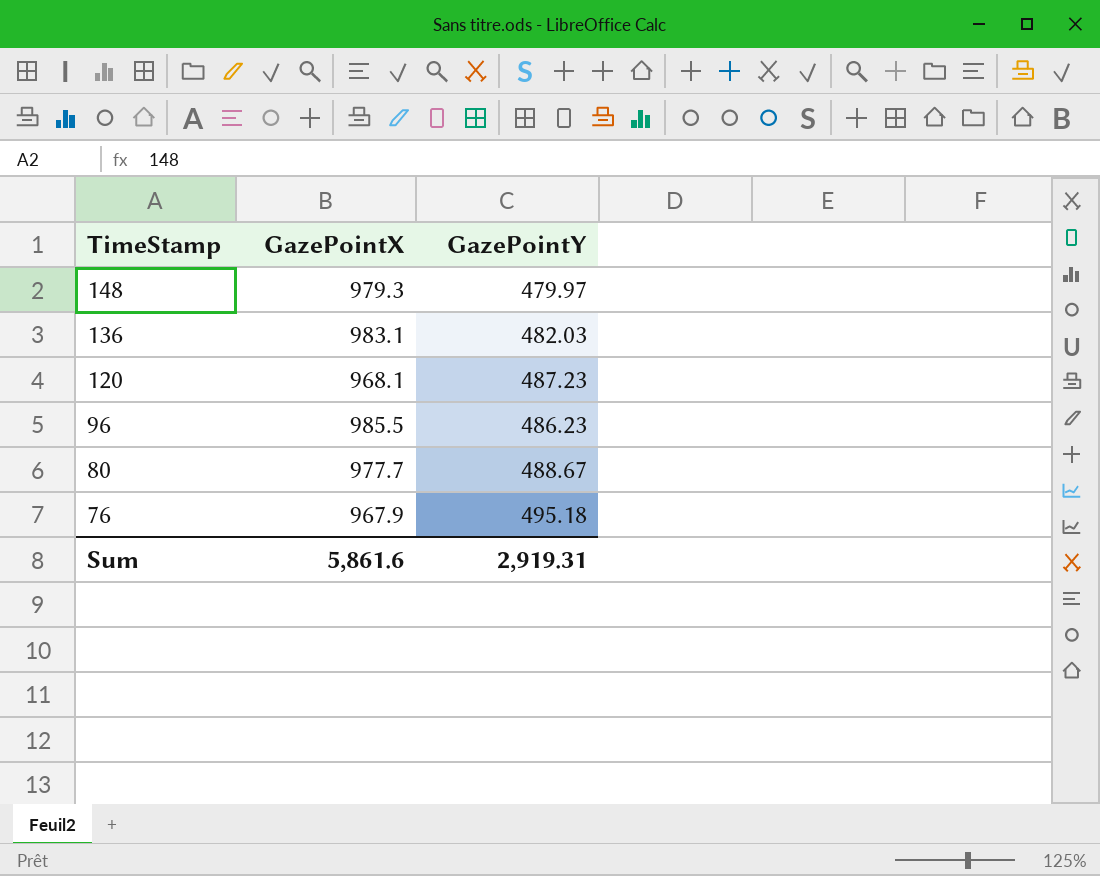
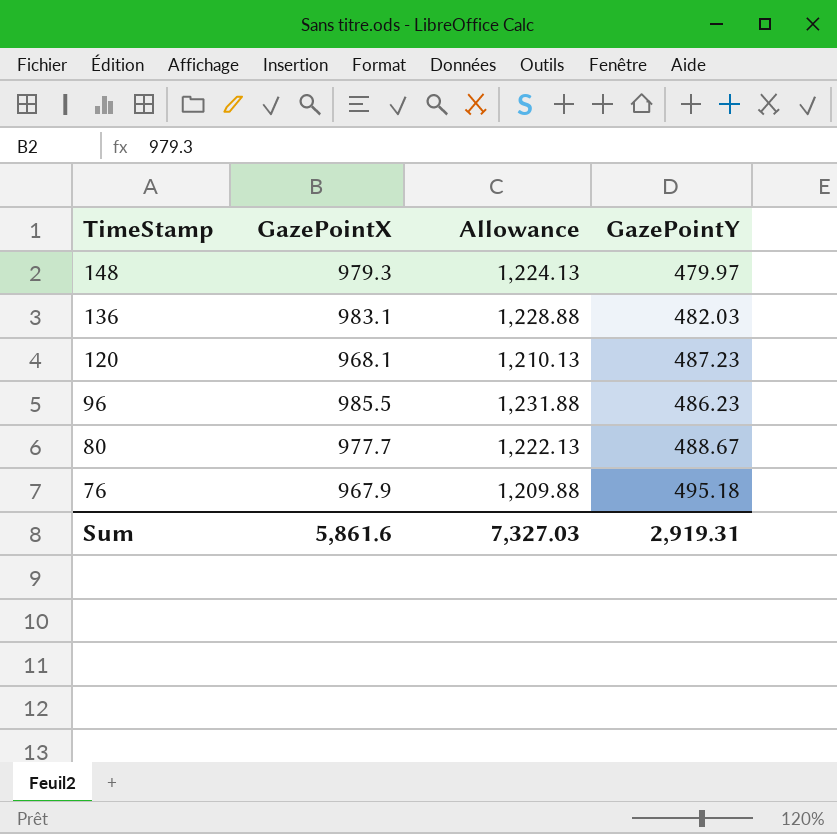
column Allowance | formula: none -> [GazePointX] * 1.25

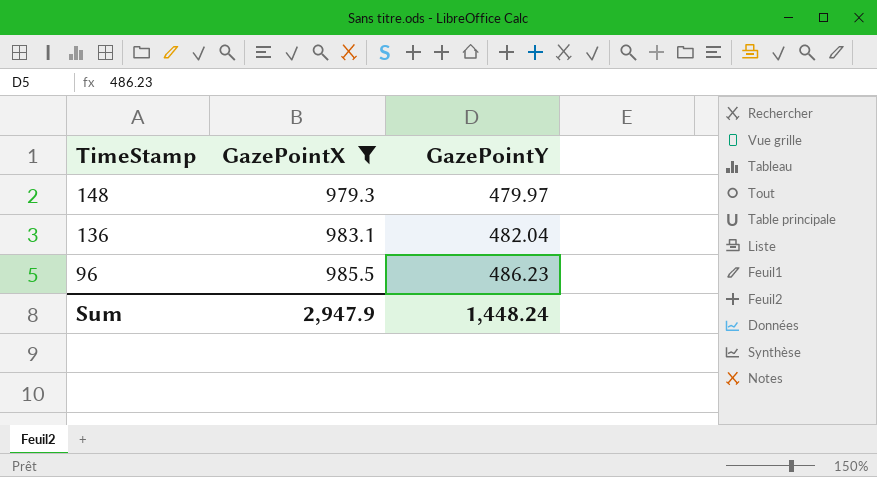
filter: none -> GazePointX >= 979.3
column Allowance | formula: [GazePointX] * 1.25 -> none
136 | GazePointY: 482.03 -> 482.04
Sum | GazePointX: 5,861.6 -> 2,947.9
Sum | GazePointY: 2,919.31 -> 1,448.24

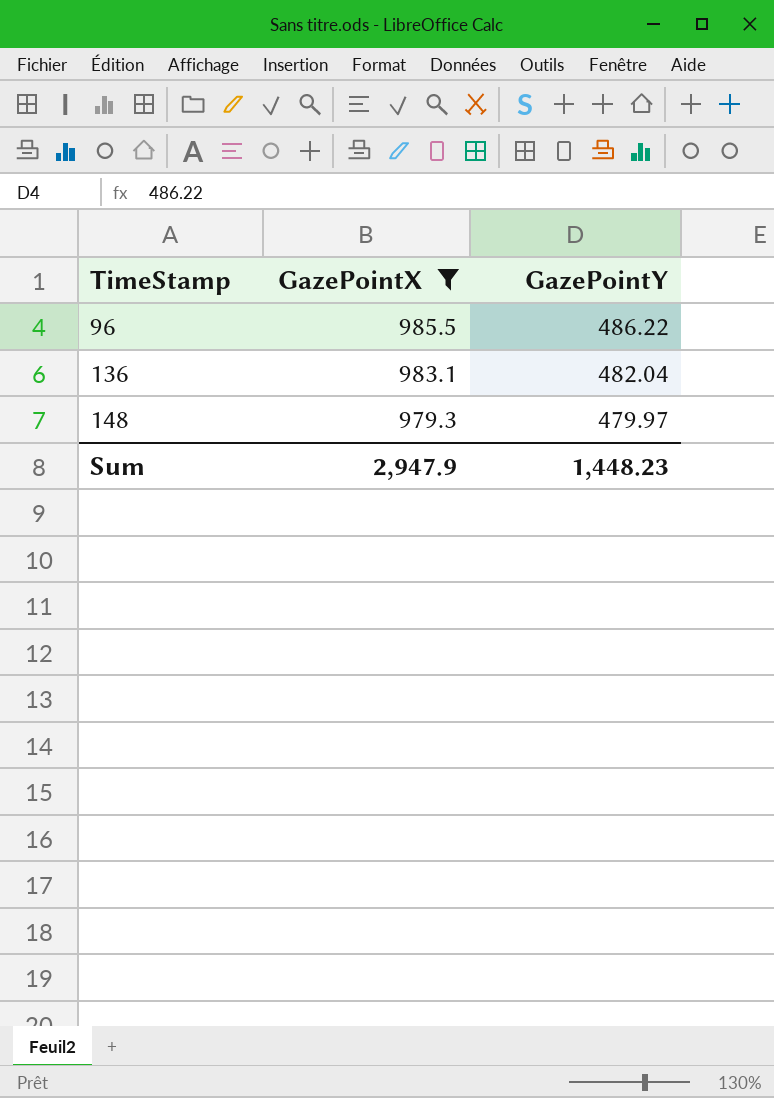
row order: TimeStamp descending -> TimeStamp ascending
96 | GazePointY: 486.23 -> 486.22
Sum | GazePointY: 1,448.24 -> 1,448.23

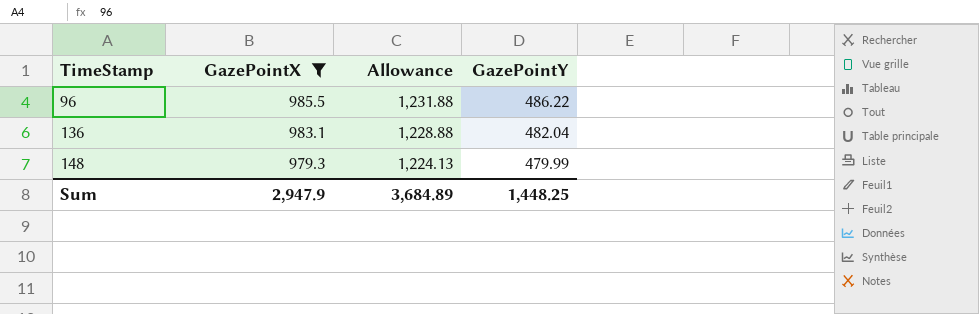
column Allowance | formula: none -> [GazePointX] * 1.25
148 | GazePointY: 479.97 -> 479.99
Sum | GazePointY: 1,448.23 -> 1,448.25

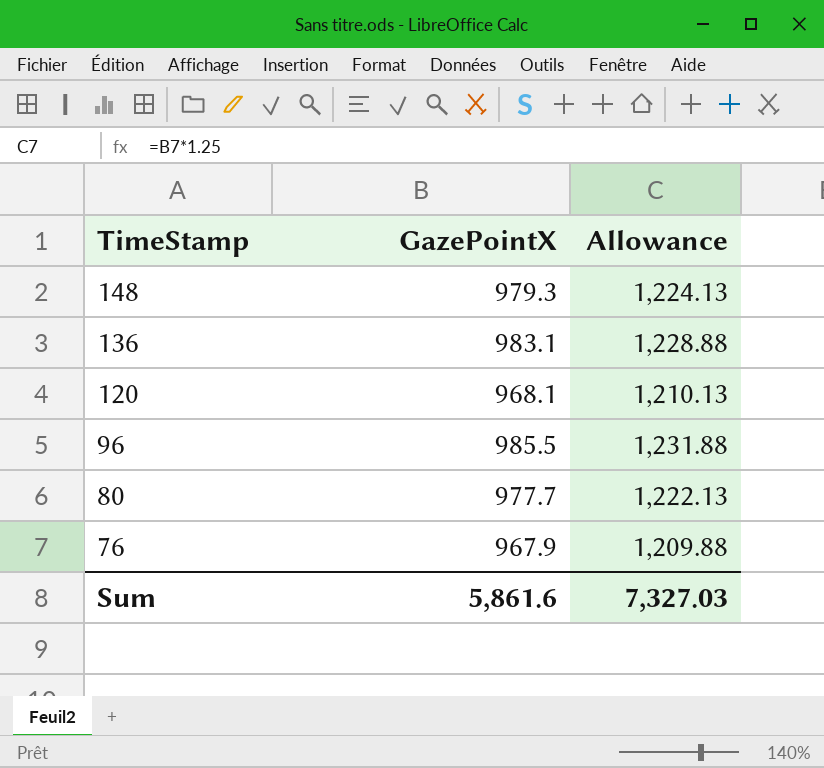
filter: GazePointX >= 979.3 -> none
row order: TimeStamp ascending -> TimeStamp descending
column GazePointY | position: 4 -> none
Sum | GazePointX: 2,947.9 -> 5,861.6
Sum | Allowance: 3,684.89 -> 7,327.03

